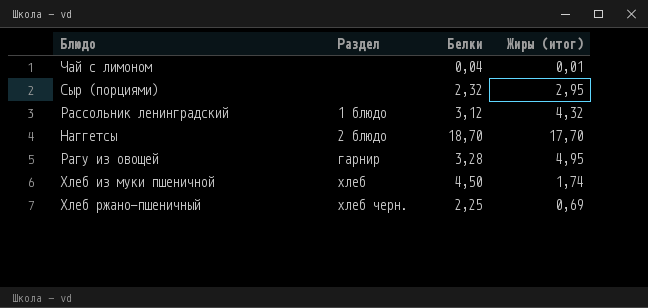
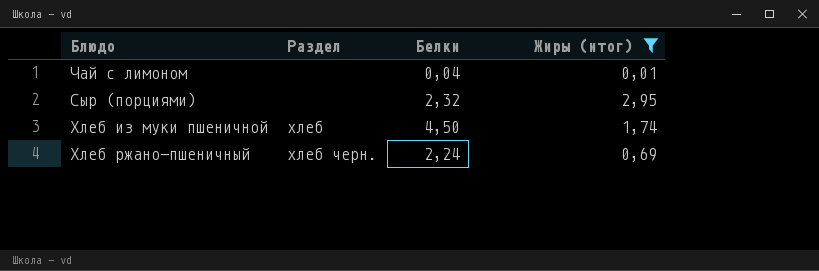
filter: none -> Жиры (итог) <= 2,95
Хлеб ржано-пшеничный | Белки: 2,25 -> 2,24

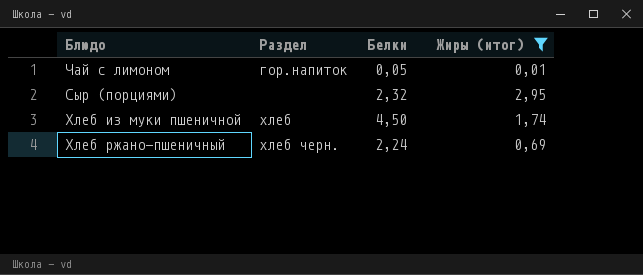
Чай с лимоном | Раздел: none -> гор.напиток
Чай с лимоном | Белки: 0,04 -> 0,05

